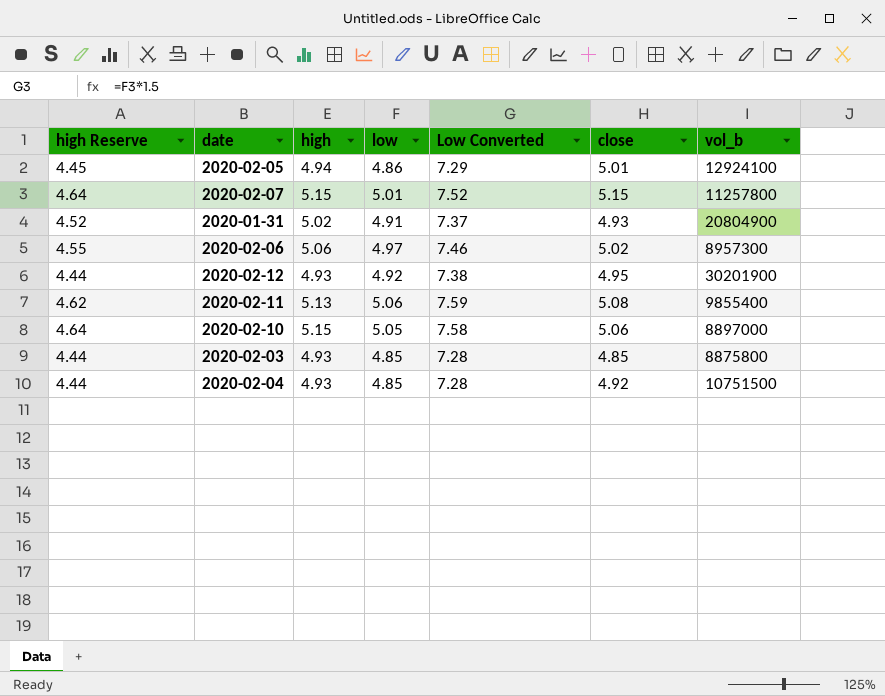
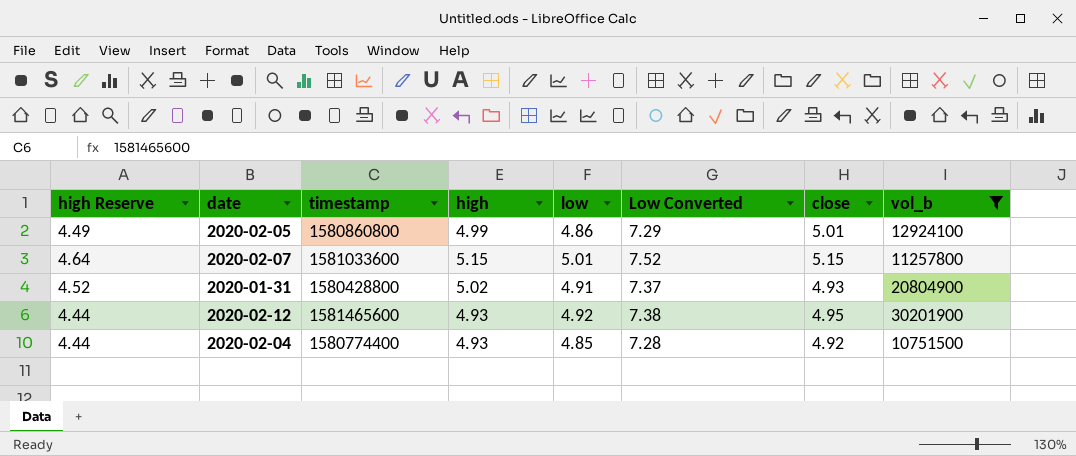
filter: none -> vol_b >= 10751500
column timestamp | position: none -> 3
2020-02-05 | high Reserve: 4.45 -> 4.49
2020-02-05 | high: 4.94 -> 4.99

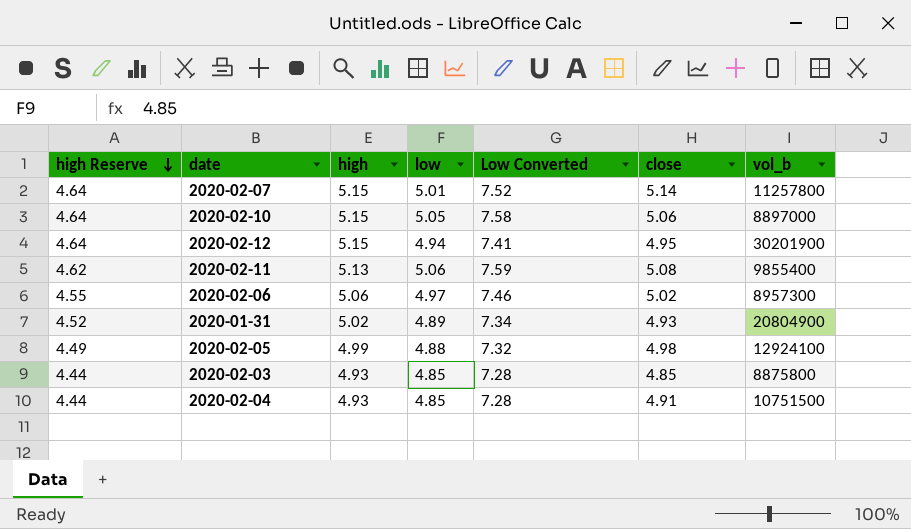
filter: vol_b >= 10751500 -> none
row order: none -> high Reserve descending
column timestamp | position: 3 -> none
2020-02-07 | close: 5.15 -> 5.14
2020-02-12 | high Reserve: 4.44 -> 4.64
2020-02-12 | high: 4.93 -> 5.15
2020-02-12 | low: 4.92 -> 4.94
2020-02-12 | Low Converted: 7.38 -> 7.41
2020-01-31 | low: 4.91 -> 4.89
2020-01-31 | Low Converted: 7.37 -> 7.34
2020-02-05 | low: 4.86 -> 4.88
2020-02-05 | Low Converted: 7.29 -> 7.32
2020-02-05 | close: 5.01 -> 4.98
2020-02-04 | close: 4.92 -> 4.91

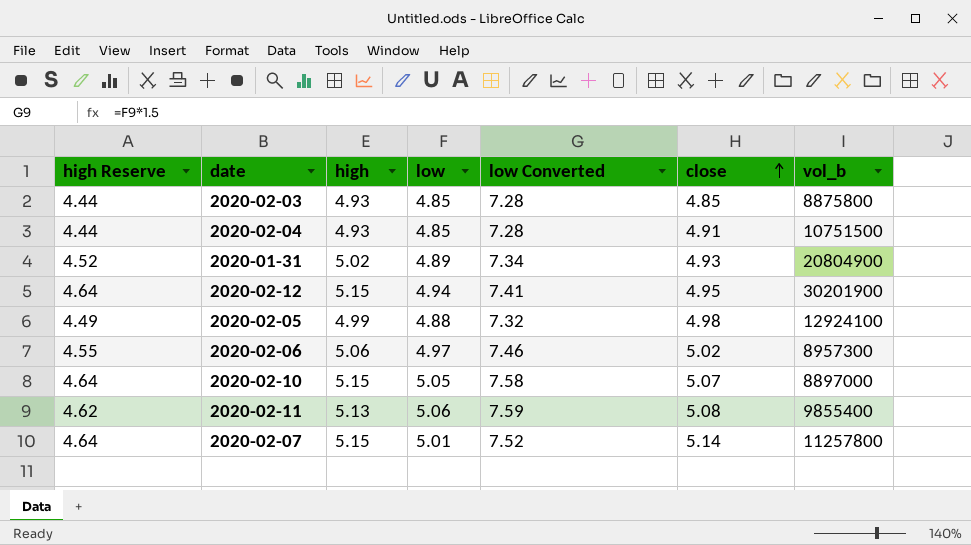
row order: high Reserve descending -> close ascending
column name: Low Converted -> low Converted
2020-02-10 | close: 5.06 -> 5.07

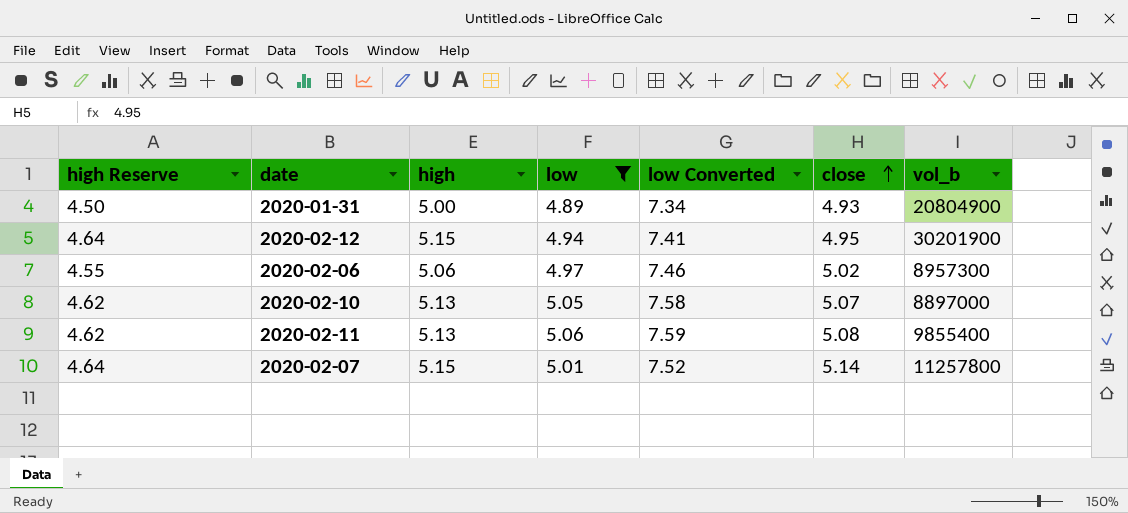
filter: none -> low >= 4.89
2020-01-31 | high Reserve: 4.52 -> 4.50
2020-01-31 | high: 5.02 -> 5.00
2020-02-10 | high Reserve: 4.64 -> 4.62
2020-02-10 | high: 5.15 -> 5.13

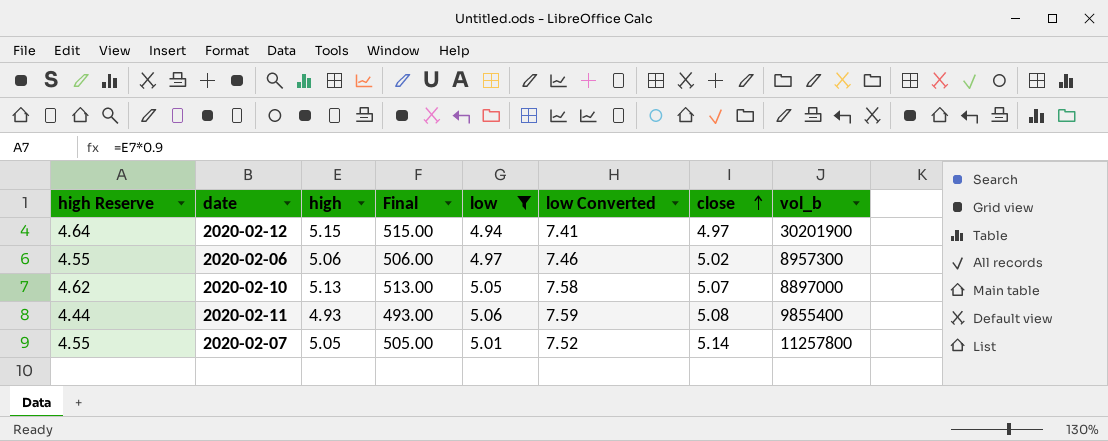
column Final | formula: none -> [high] * 100
row 2020-01-31: 4.50 | 5.00 | 4.89 | 7.34 | 4.93 | 20804900 -> none
2020-02-12 | close: 4.95 -> 4.97
2020-02-11 | high Reserve: 4.62 -> 4.44
2020-02-11 | high: 5.13 -> 4.93
2020-02-07 | high Reserve: 4.64 -> 4.55
2020-02-07 | high: 5.15 -> 5.05

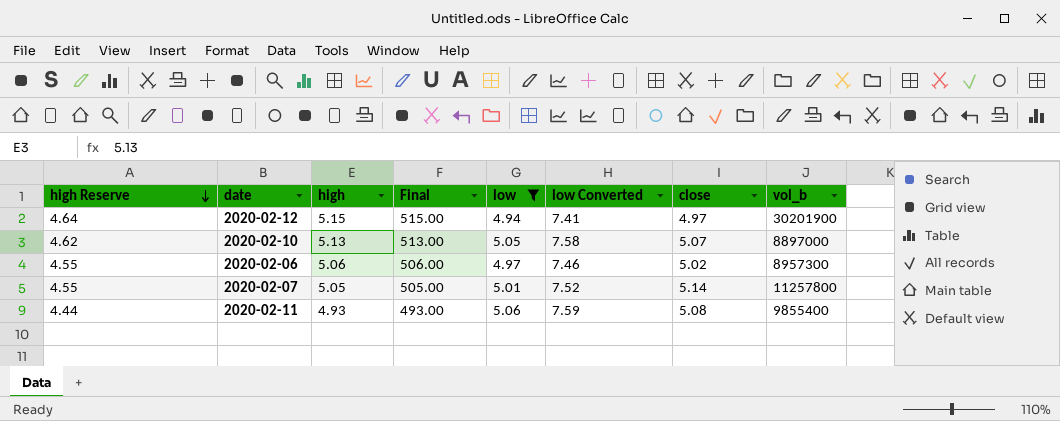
row order: close ascending -> high Reserve descending

